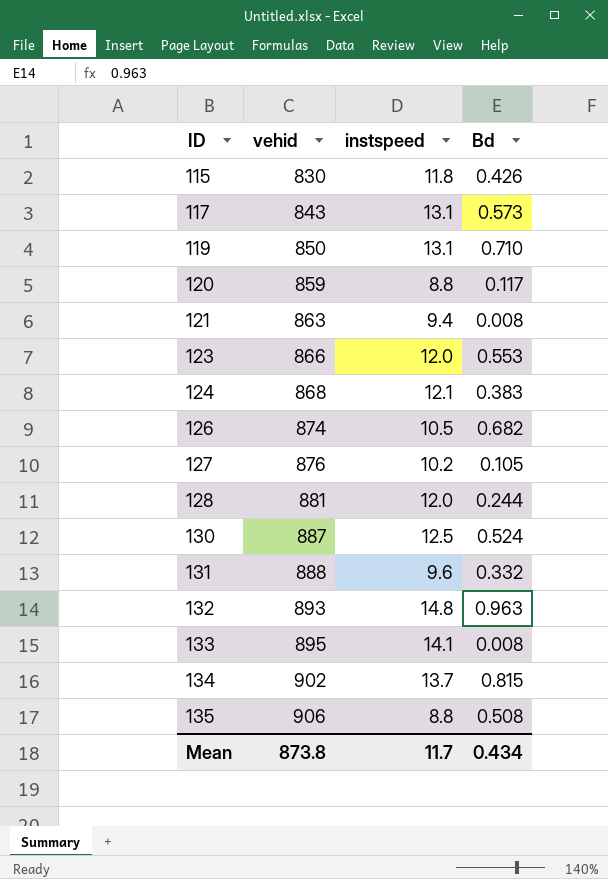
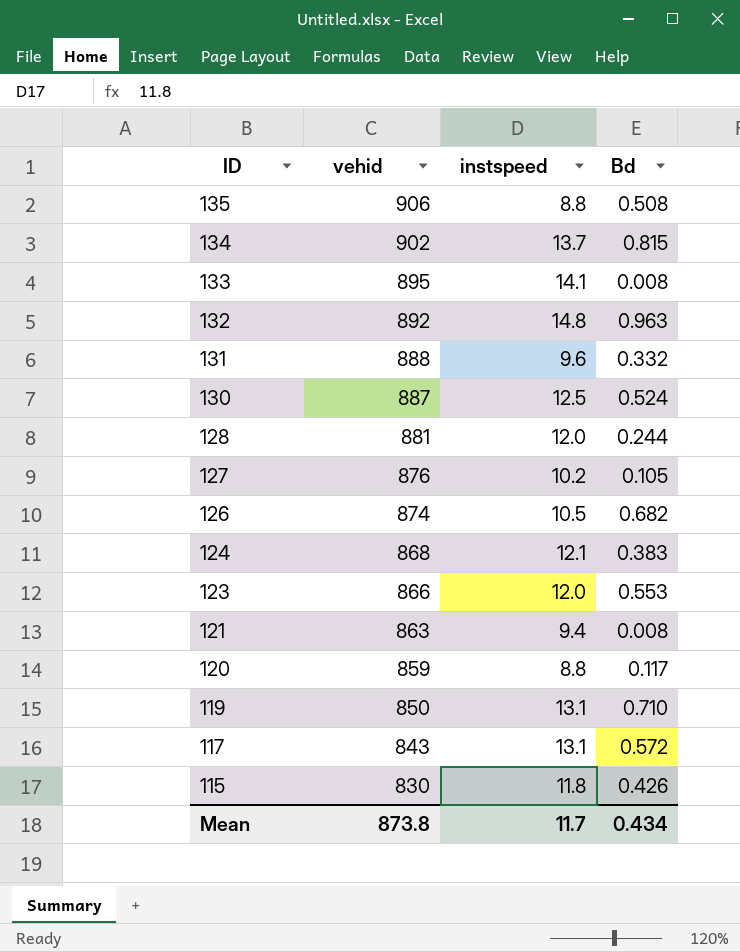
row order: ID ascending -> ID descending
132 | vehid: 893 -> 892
117 | Bd: 0.573 -> 0.572

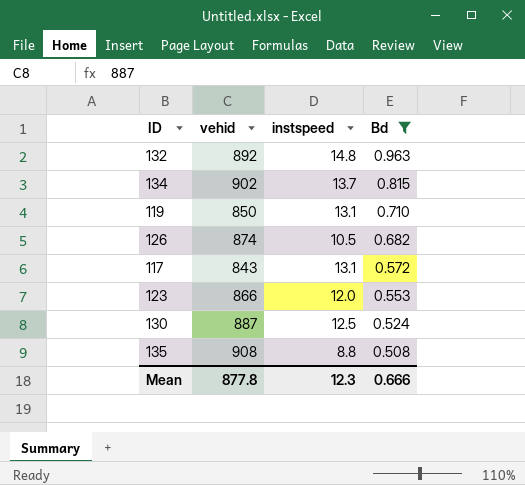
filter: none -> Bd >= 0.508
row order: ID descending -> Bd descending
135 | vehid: 906 -> 908
Mean | vehid: 873.8 -> 877.8
Mean | instspeed: 11.7 -> 12.3
Mean | Bd: 0.434 -> 0.666

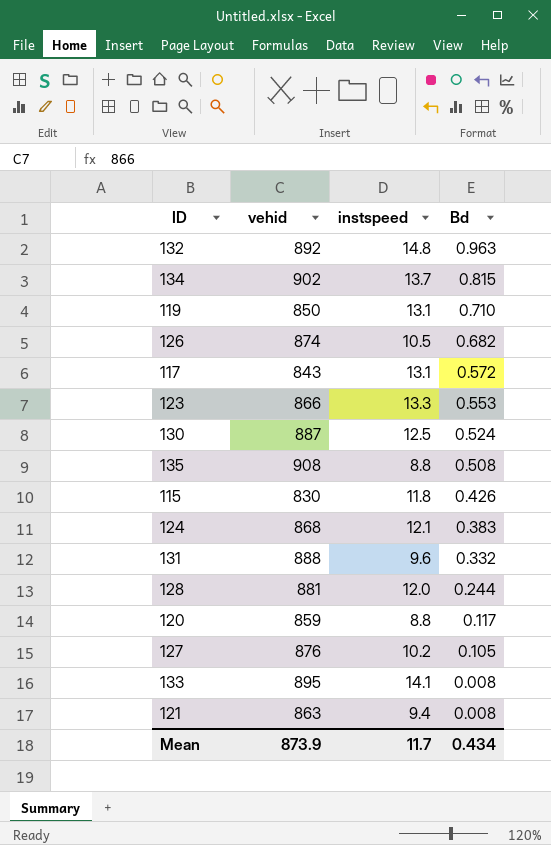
filter: Bd >= 0.508 -> none
123 | instspeed: 12.0 -> 13.3
Mean | vehid: 877.8 -> 873.9
Mean | instspeed: 12.3 -> 11.7
Mean | Bd: 0.666 -> 0.434

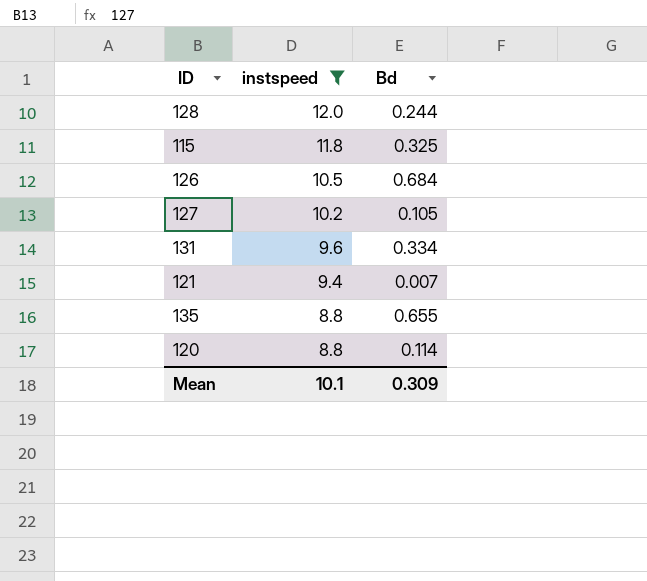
filter: none -> instspeed <= 12.0
row order: Bd descending -> instspeed descending
column vehid | position: 2 -> none
115 | Bd: 0.426 -> 0.325
126 | Bd: 0.682 -> 0.684
131 | Bd: 0.332 -> 0.334
121 | Bd: 0.008 -> 0.007
135 | Bd: 0.508 -> 0.655
120 | Bd: 0.117 -> 0.114
Mean | instspeed: 11.7 -> 10.1
Mean | Bd: 0.434 -> 0.309

